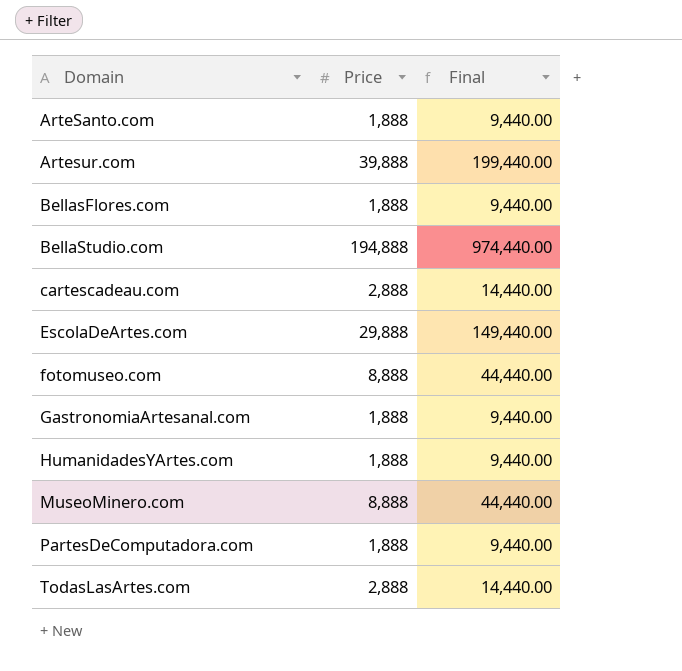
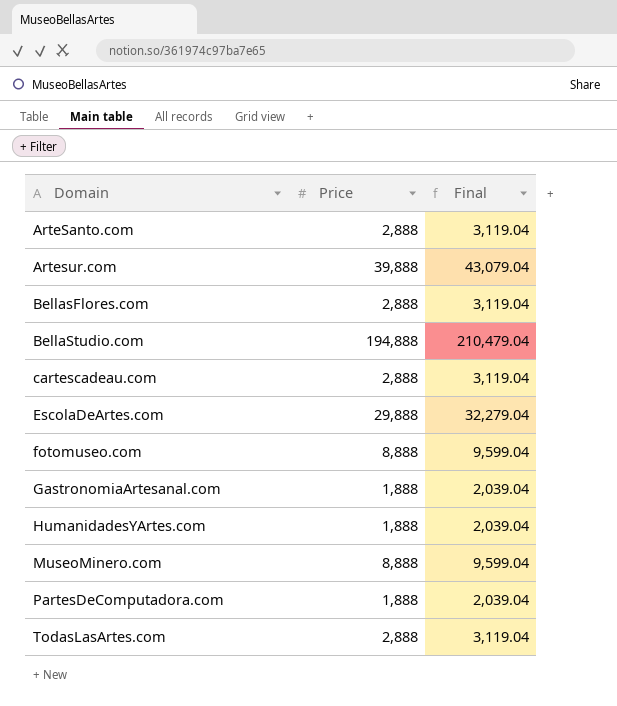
column Final | formula: [Price] * 5 -> [Price] * 1.08
ArteSanto.com | Price: 1,888 -> 2,888
BellasFlores.com | Price: 1,888 -> 2,888

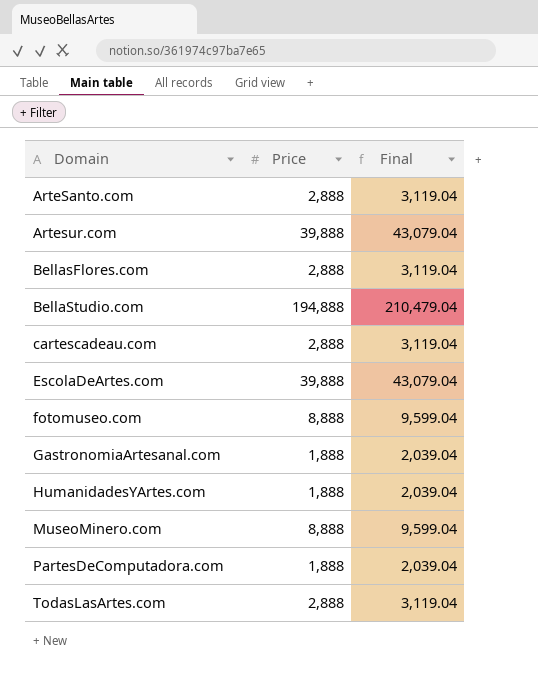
EscolaDeArtes.com | Price: 29,888 -> 39,888
EscolaDeArtes.com | Final: 32,279.04 -> 43,079.04

